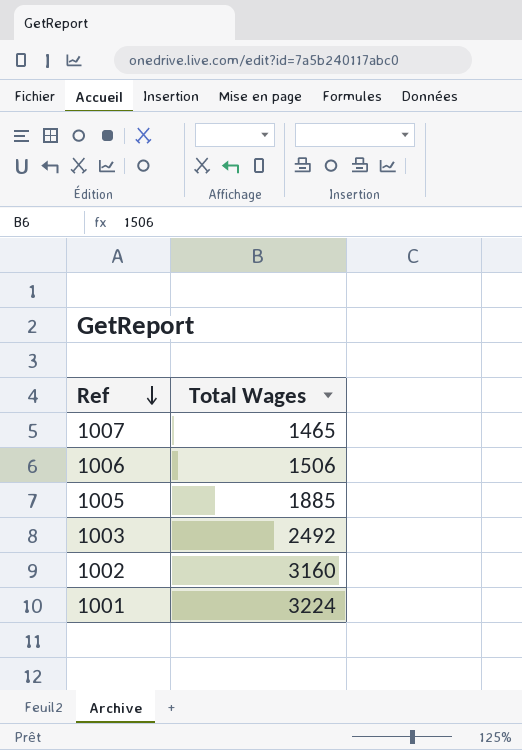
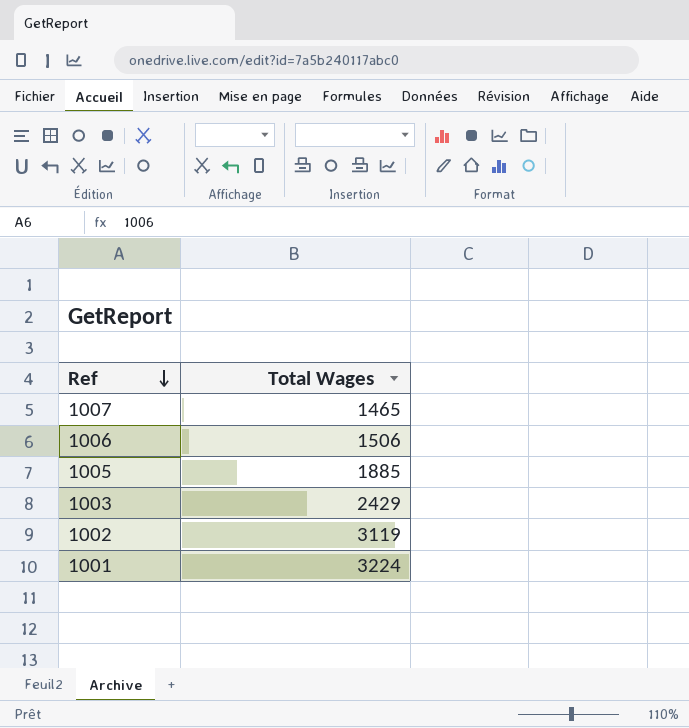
1003 | Total Wages: 2492 -> 2429
1002 | Total Wages: 3160 -> 3119

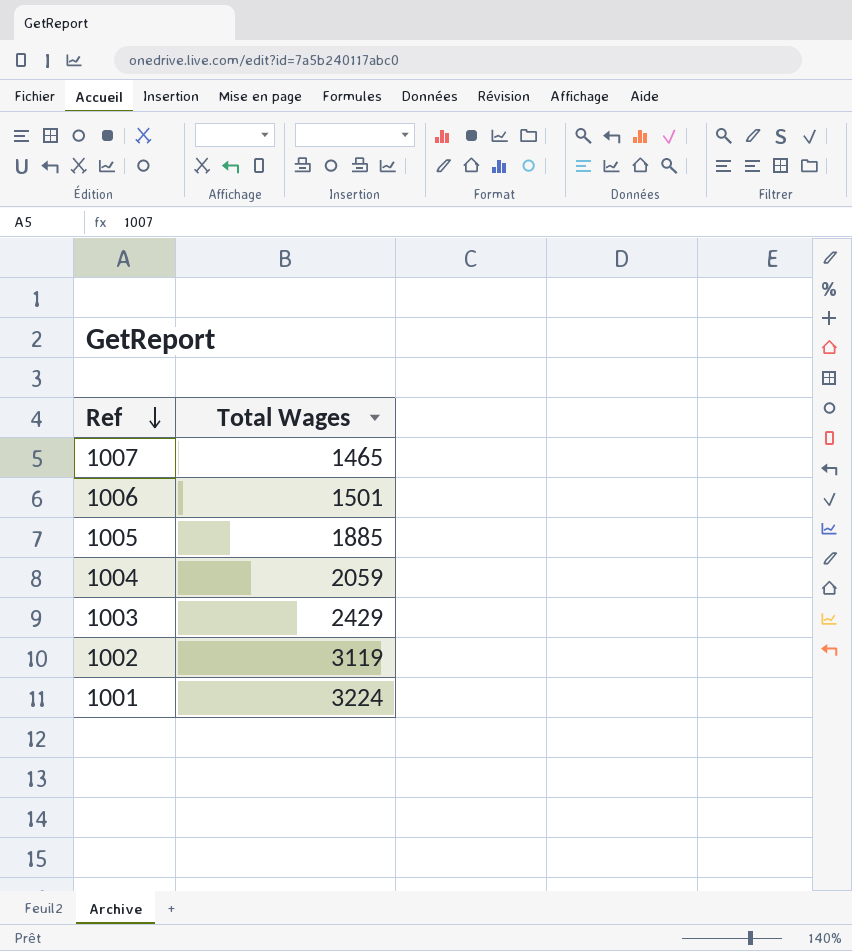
1006 | Total Wages: 1506 -> 1501
row 1004: none -> 2059

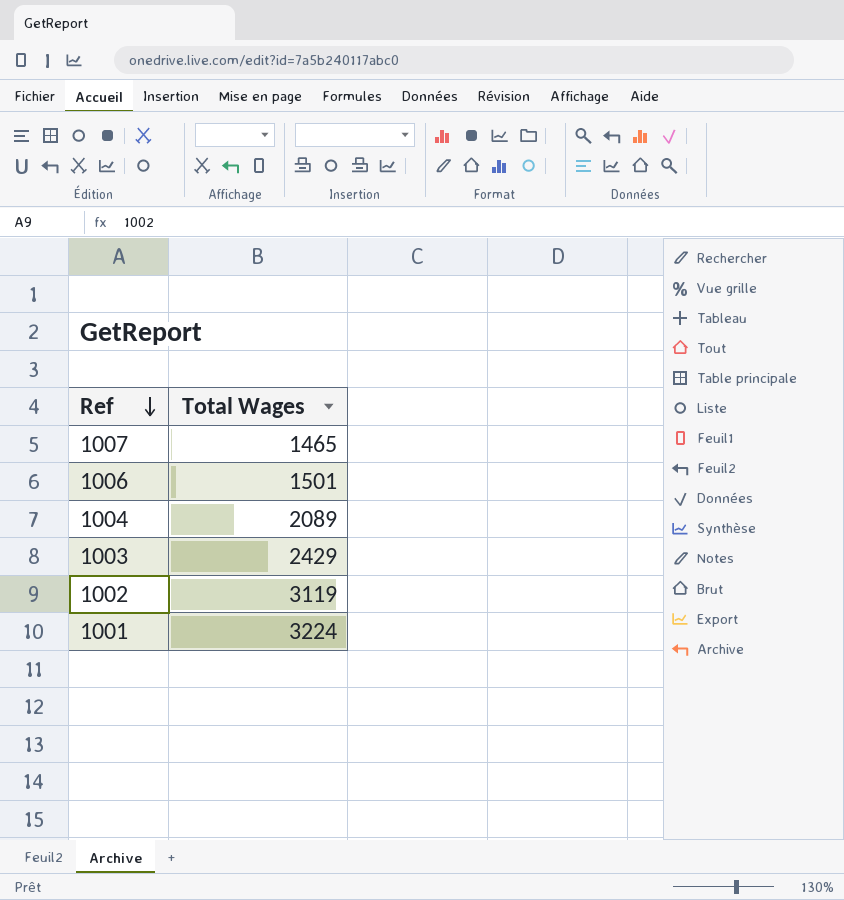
row 1005: 1885 -> none
1004 | Total Wages: 2059 -> 2089

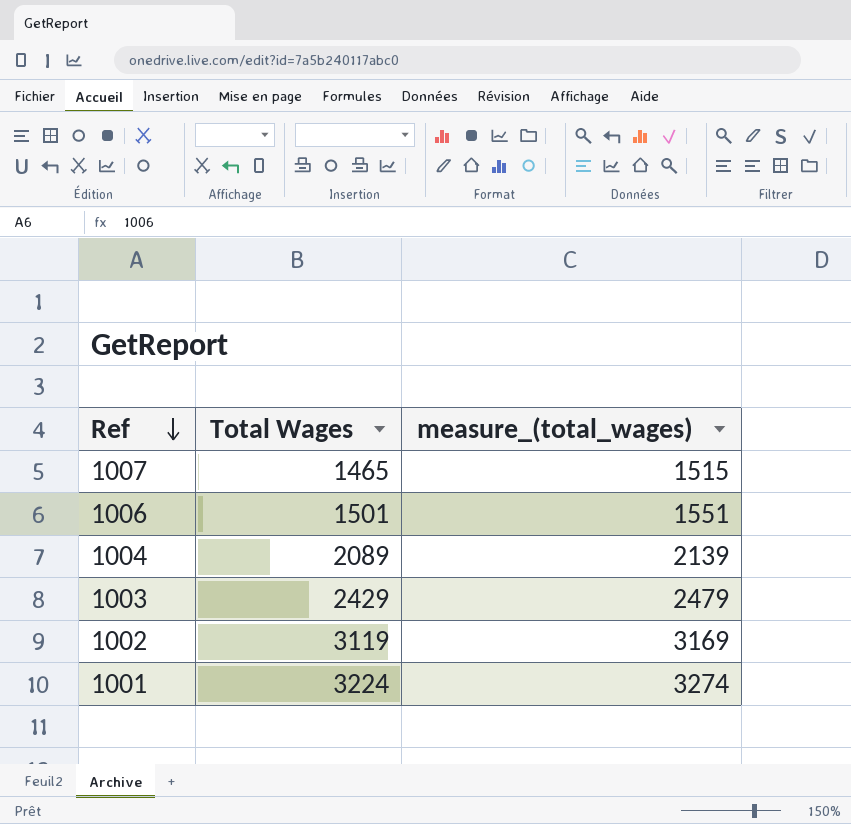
column measure_(total_wages) | formula: none -> [Total Wages] + 50

